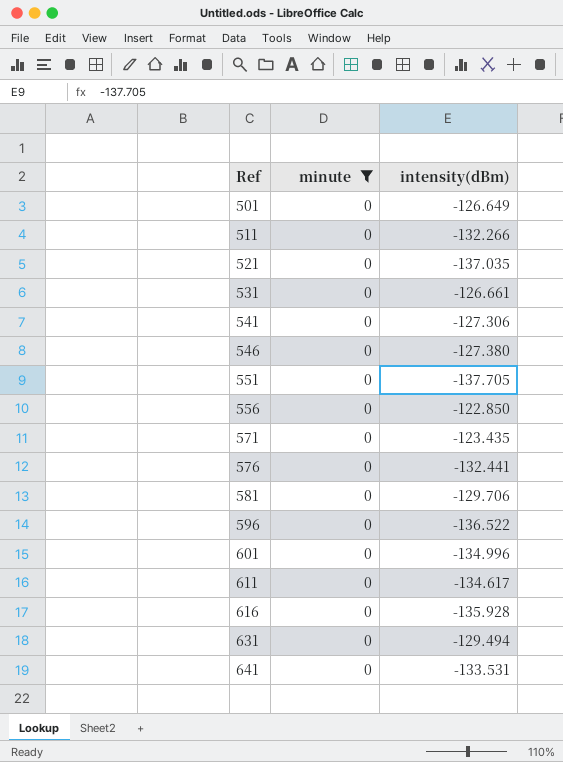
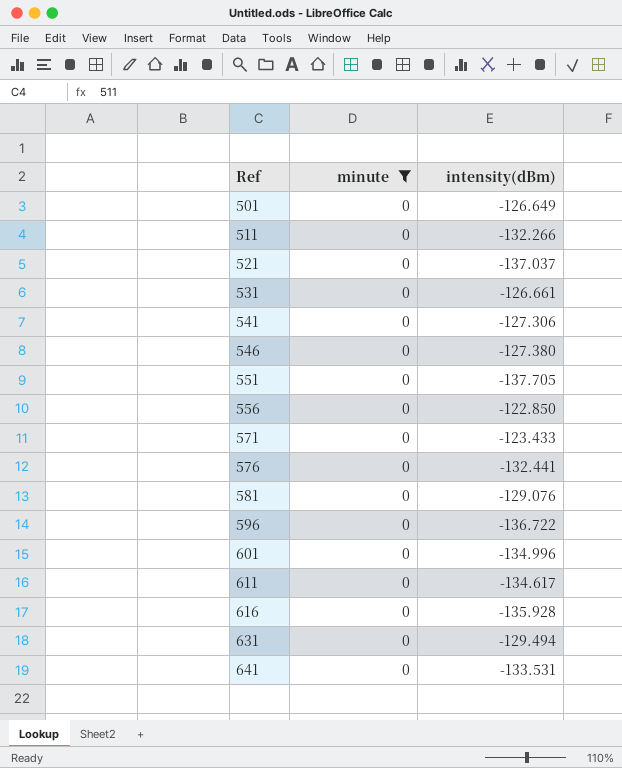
521 | intensity(dBm): -137.035 -> -137.037
571 | intensity(dBm): -123.435 -> -123.433
581 | intensity(dBm): -129.706 -> -129.076
596 | intensity(dBm): -136.522 -> -136.722

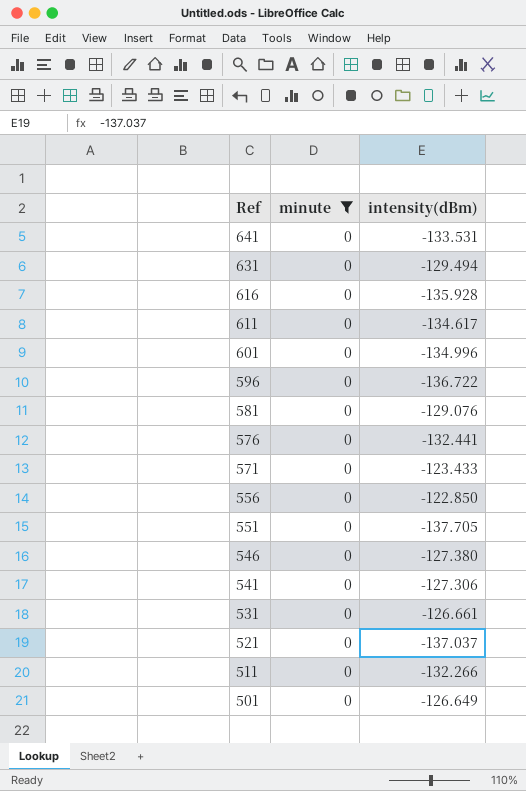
row order: Ref ascending -> Ref descending

